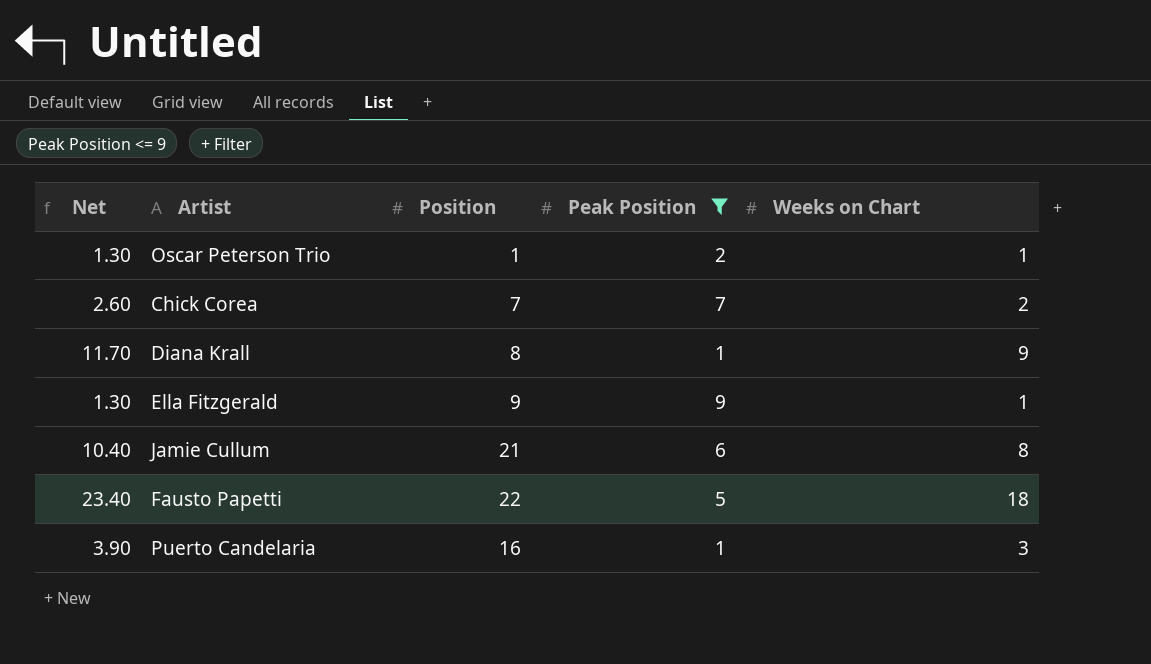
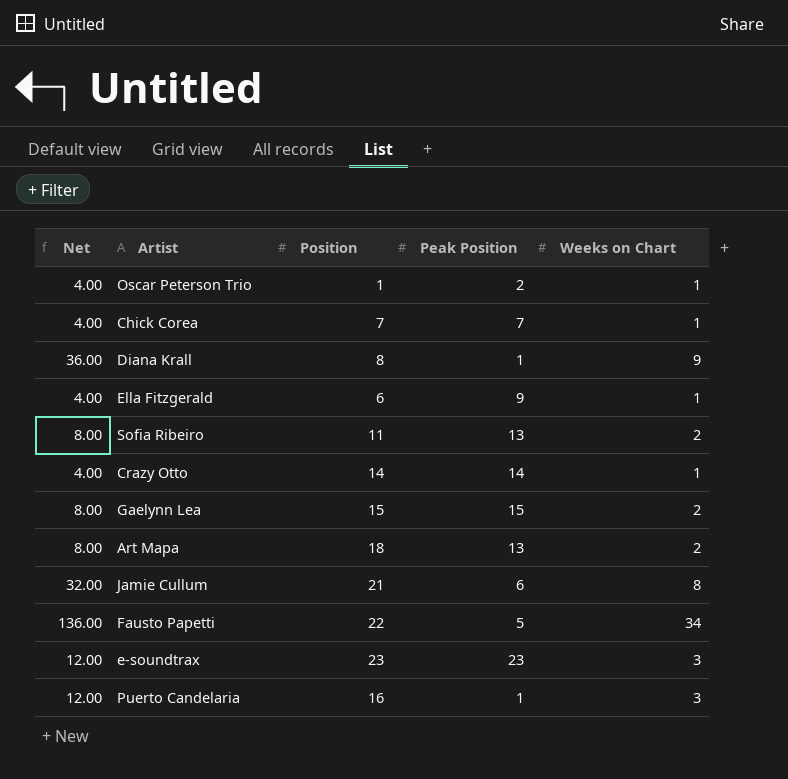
filter: Peak Position <= 9 -> none
column Net | formula: [Weeks on Chart] * 1.3 -> [Weeks on Chart] * 4
Chick Corea | Weeks on Chart: 2 -> 1
Ella Fitzgerald | Position: 9 -> 6
Fausto Papetti | Weeks on Chart: 18 -> 34

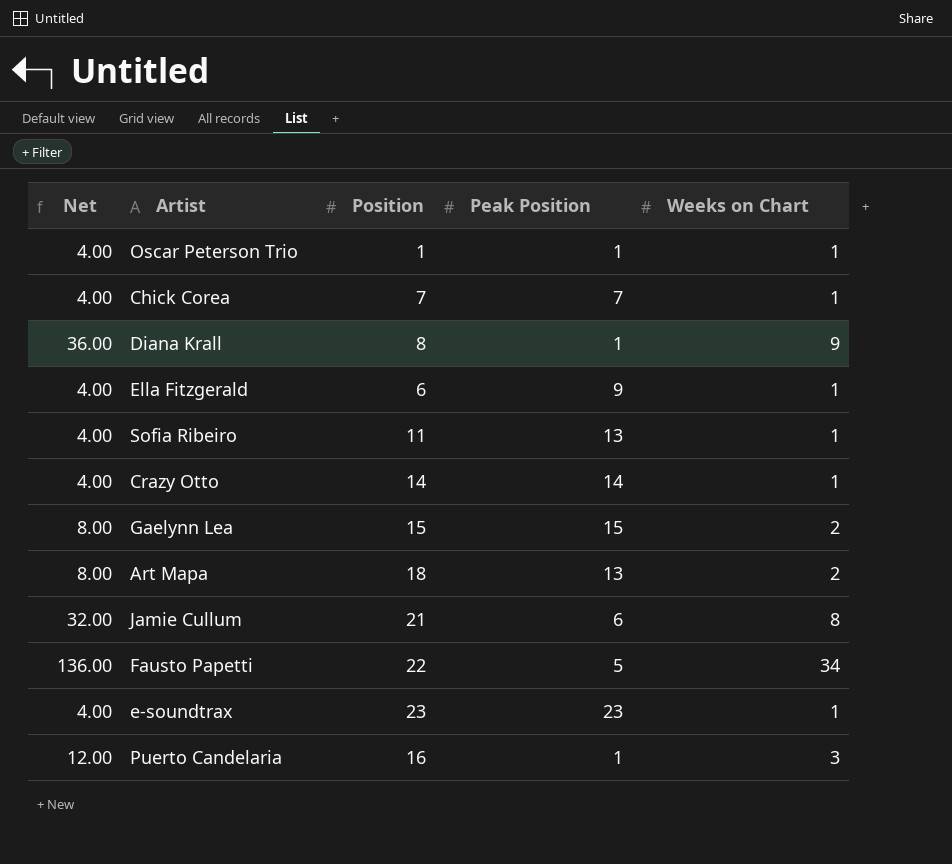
Oscar Peterson Trio | Peak Position: 2 -> 1
Sofia Ribeiro | Net: 8.00 -> 4.00
Sofia Ribeiro | Weeks on Chart: 2 -> 1
e-soundtrax | Net: 12.00 -> 4.00
e-soundtrax | Weeks on Chart: 3 -> 1

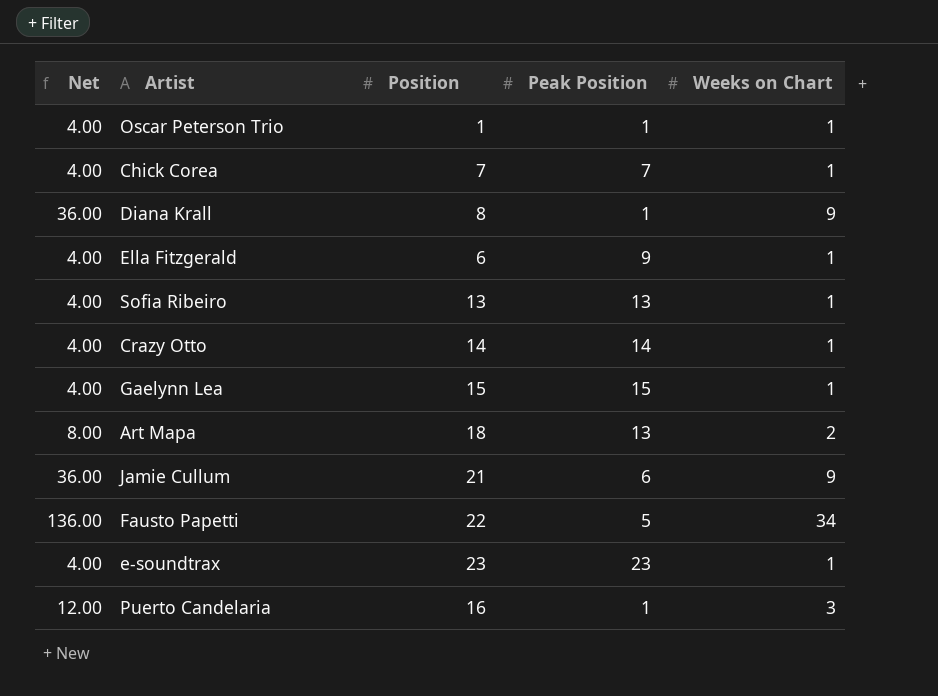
Sofia Ribeiro | Position: 11 -> 13
Gaelynn Lea | Net: 8.00 -> 4.00
Gaelynn Lea | Weeks on Chart: 2 -> 1
Jamie Cullum | Net: 32.00 -> 36.00
Jamie Cullum | Weeks on Chart: 8 -> 9

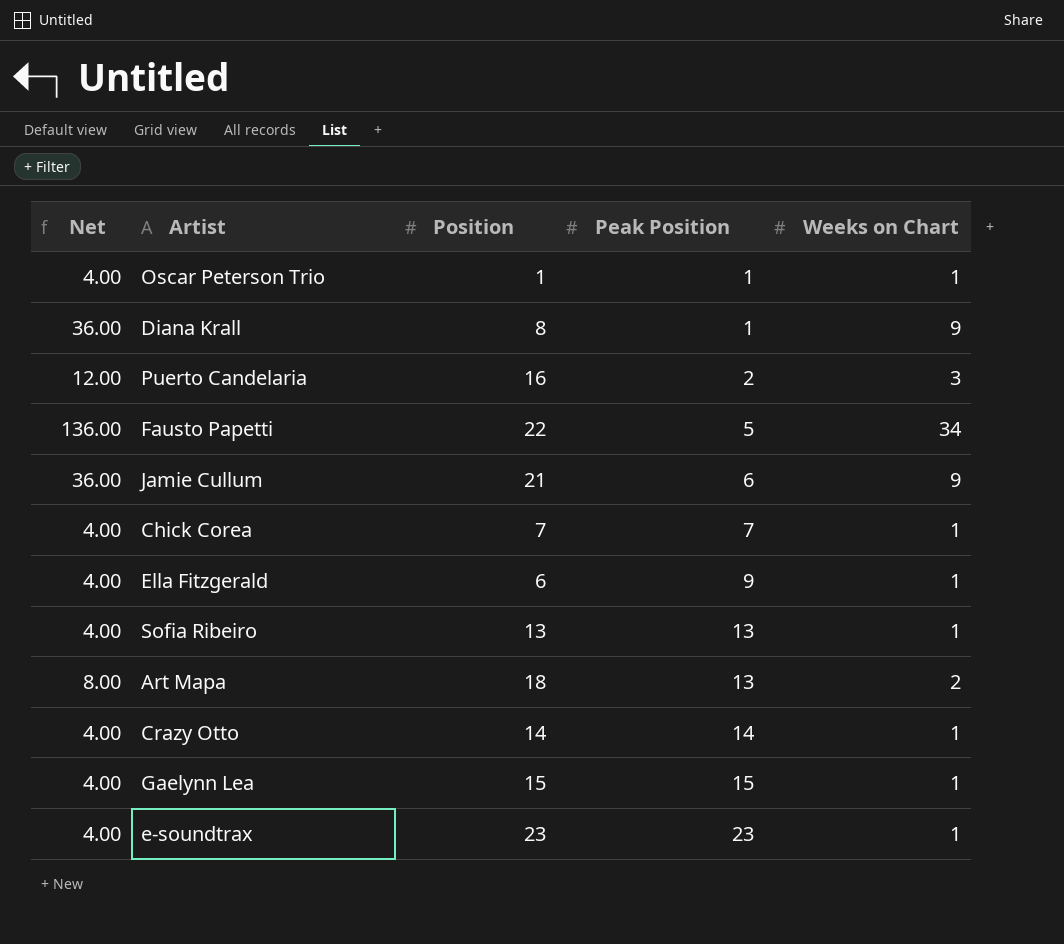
row order: none -> Peak Position ascending
Puerto Candelaria | Peak Position: 1 -> 2

